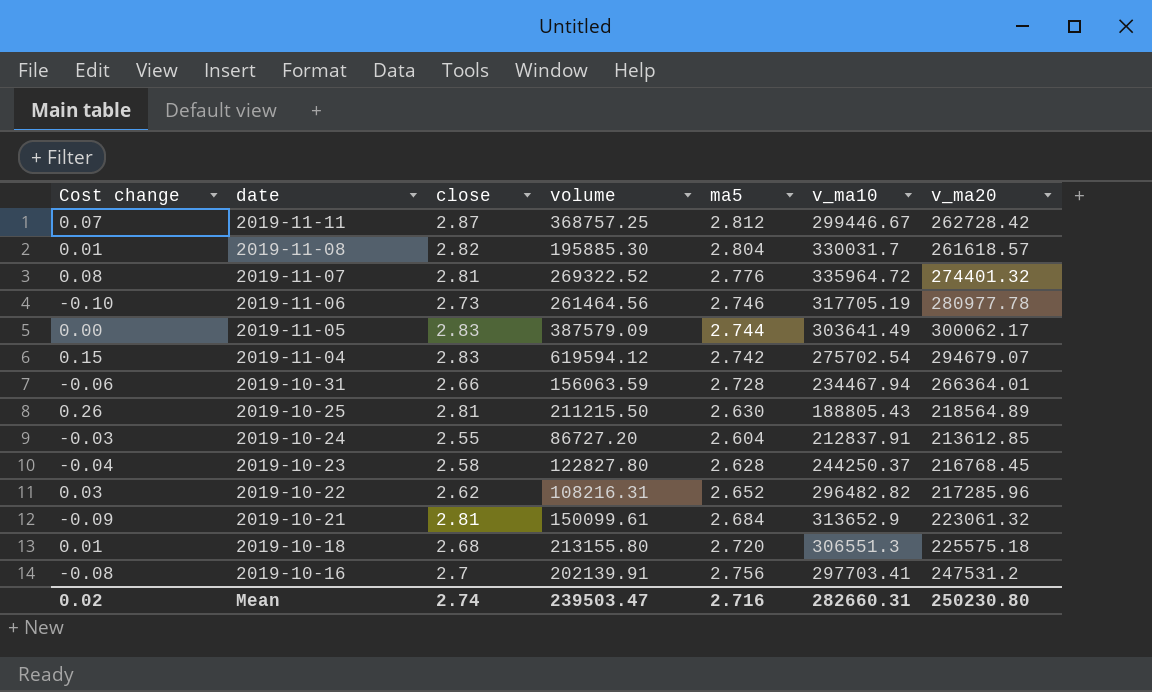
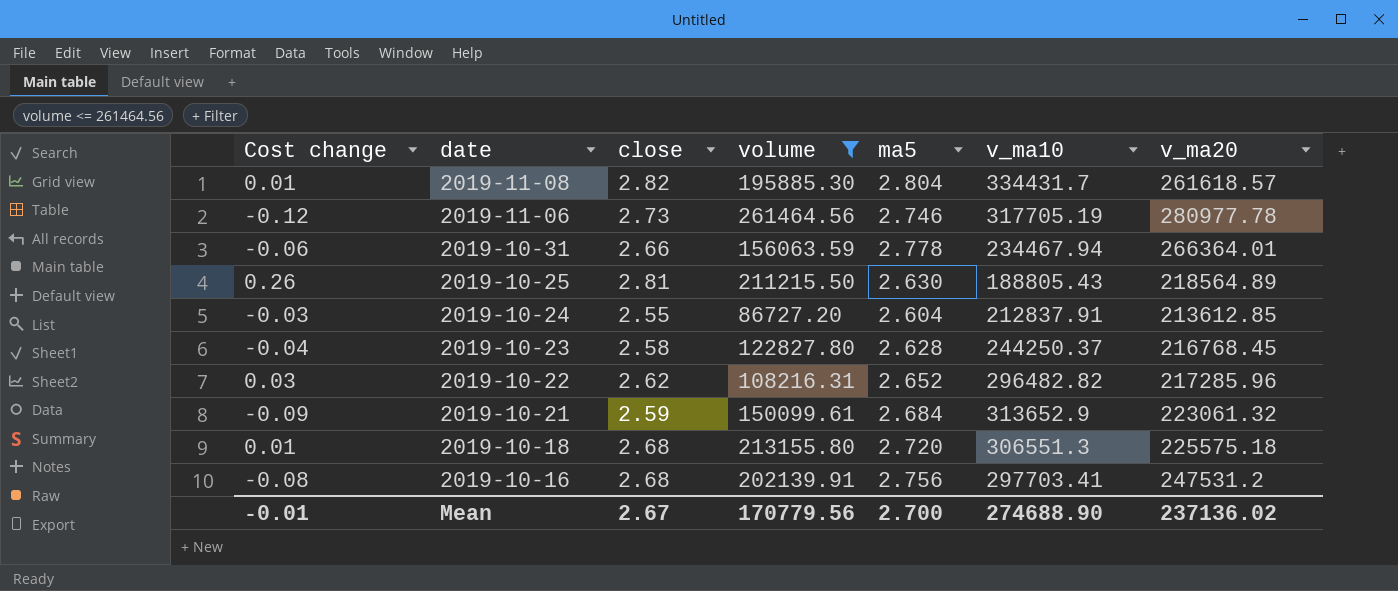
filter: none -> volume <= 261464.56
2019-11-08 | v_ma10: 330031.7 -> 334431.7
2019-11-06 | Cost change: -0.10 -> -0.12
2019-10-31 | ma5: 2.728 -> 2.778
2019-10-21 | close: 2.81 -> 2.59
2019-10-16 | close: 2.7 -> 2.68
Mean | Cost change: 0.02 -> -0.01
Mean | close: 2.74 -> 2.67
Mean | volume: 239503.47 -> 170779.56
Mean | ma5: 2.716 -> 2.700
Mean | v_ma10: 282660.31 -> 274688.90
Mean | v_ma20: 250230.80 -> 237136.02

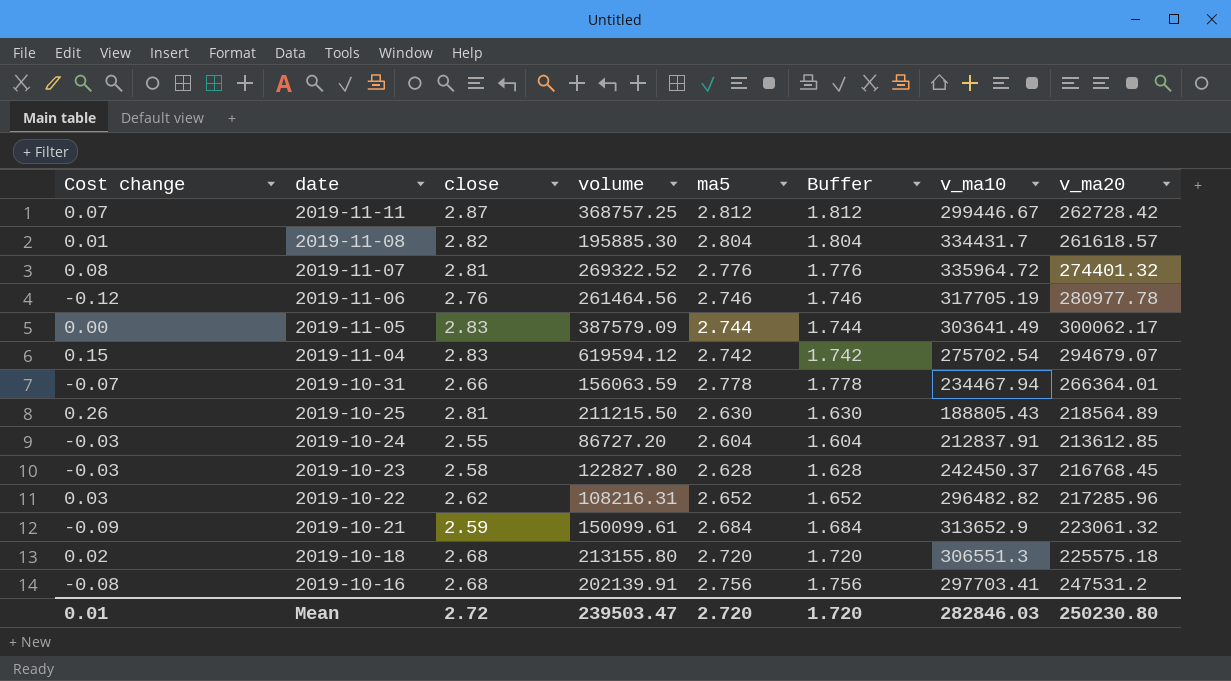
filter: volume <= 261464.56 -> none
column Buffer | formula: none -> [ma5] - 1
2019-11-06 | close: 2.73 -> 2.76
2019-10-31 | Cost change: -0.06 -> -0.07
2019-10-23 | Cost change: -0.04 -> -0.03
2019-10-23 | v_ma10: 244250.37 -> 242450.37
2019-10-18 | Cost change: 0.01 -> 0.02
Mean | Cost change: -0.01 -> 0.01
Mean | close: 2.67 -> 2.72
Mean | volume: 170779.56 -> 239503.47
Mean | ma5: 2.700 -> 2.720
Mean | v_ma10: 274688.90 -> 282846.03
Mean | v_ma20: 237136.02 -> 250230.80

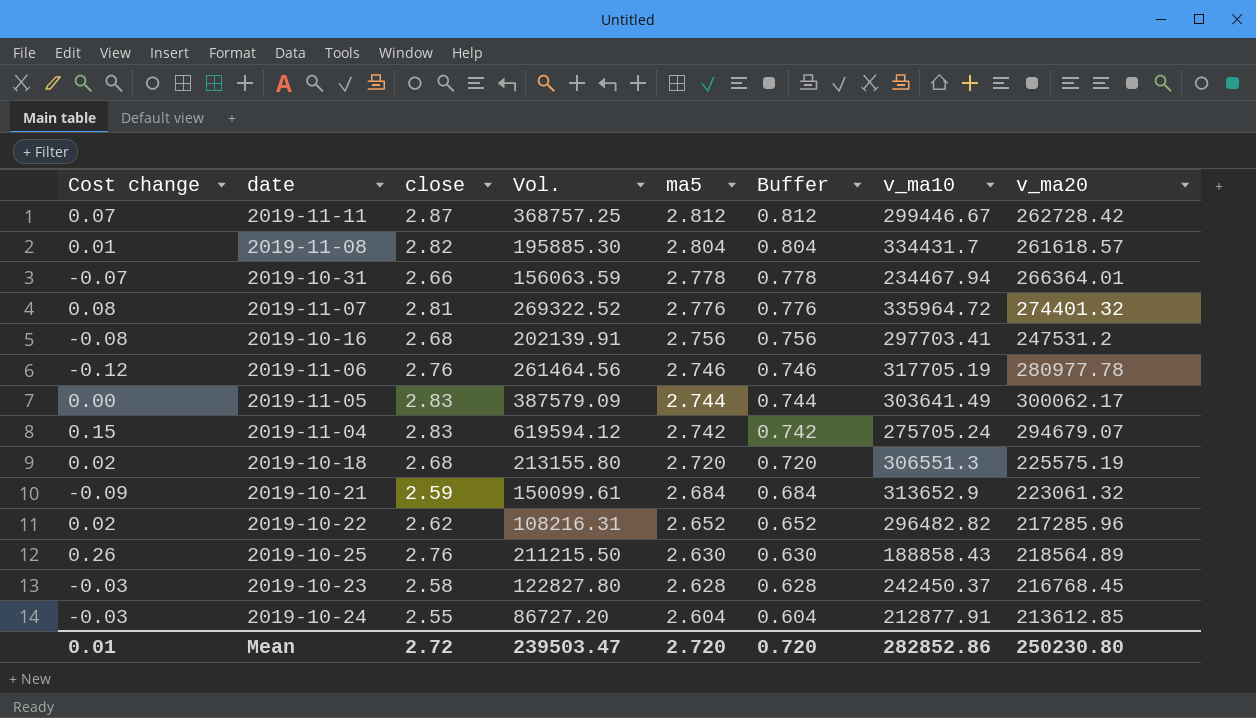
row order: date descending -> ma5 descending
column name: volume -> Vol.
column Buffer | formula: [ma5] - 1 -> [ma5] - 2
2019-11-04 | v_ma10: 275702.54 -> 275705.24
2019-10-18 | v_ma20: 225575.18 -> 225575.19
2019-10-22 | Cost change: 0.03 -> 0.02
2019-10-25 | close: 2.81 -> 2.76
2019-10-25 | v_ma10: 188805.43 -> 188858.43
2019-10-24 | v_ma10: 212837.91 -> 212877.91
Mean | Buffer: 1.720 -> 0.720
Mean | v_ma10: 282846.03 -> 282852.86

